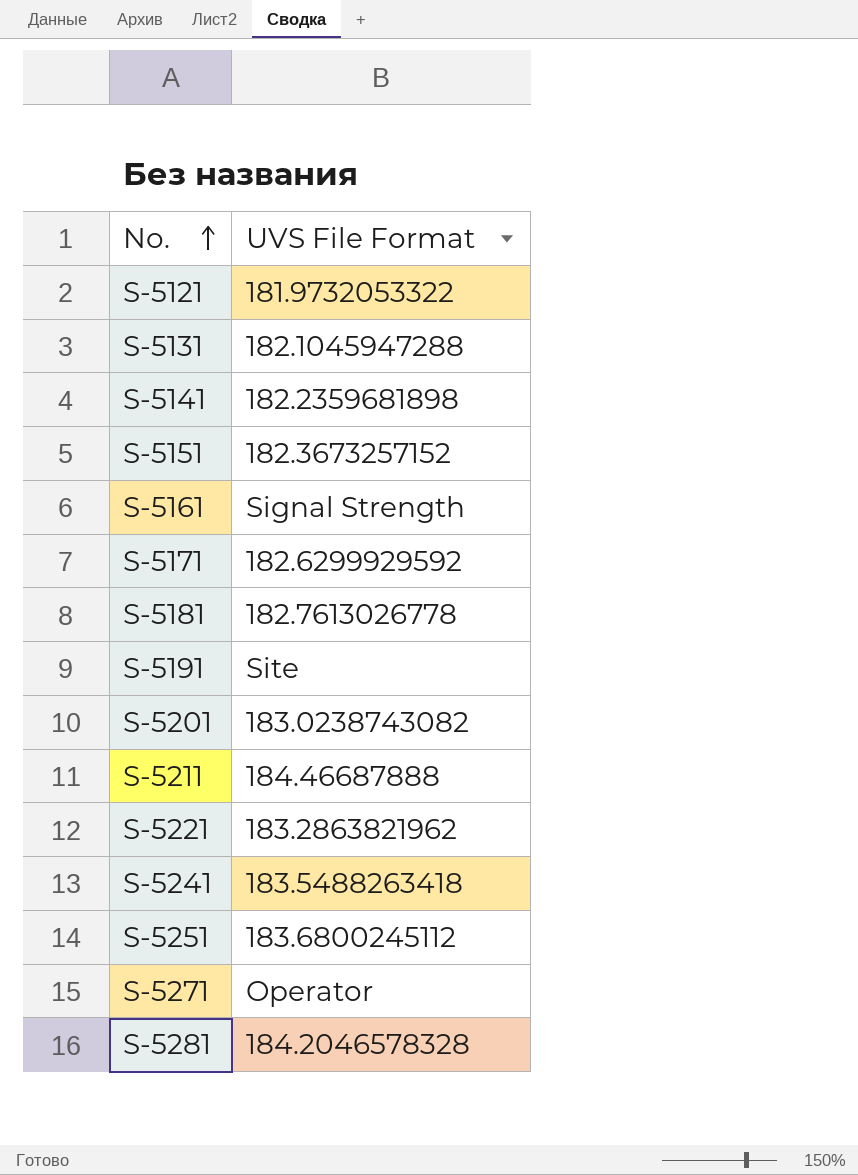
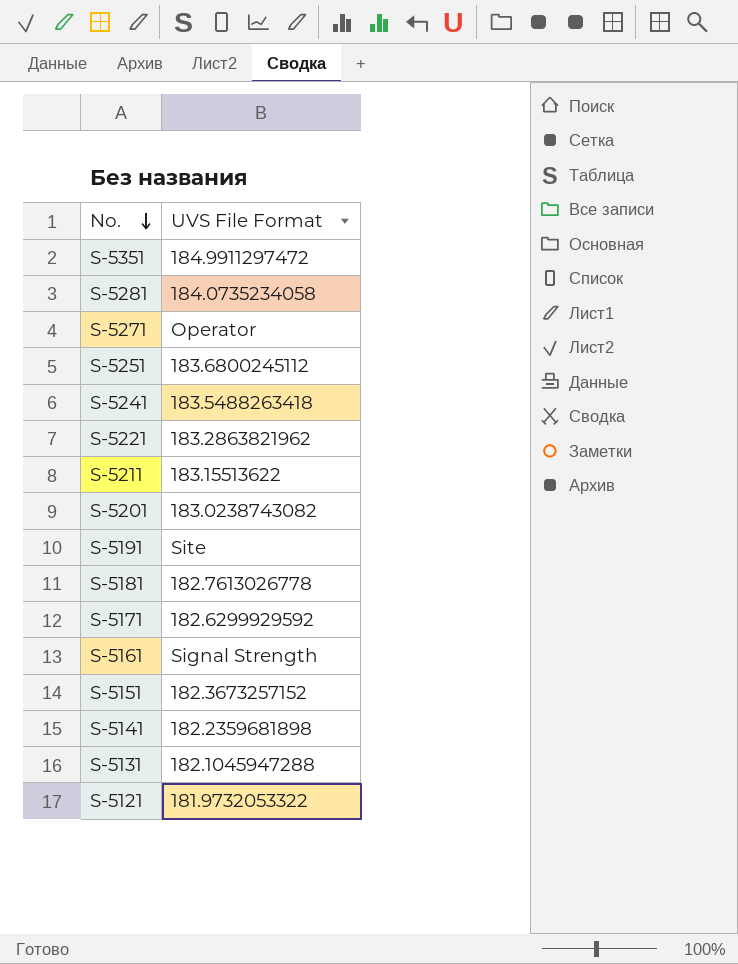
row order: No. ascending -> No. descending
row S-5351: none -> 184.9911297472
S-5281 | UVS File Format: 184.2046578328 -> 184.0735234058
S-5211 | UVS File Format: 184.46687888 -> 183.15513622

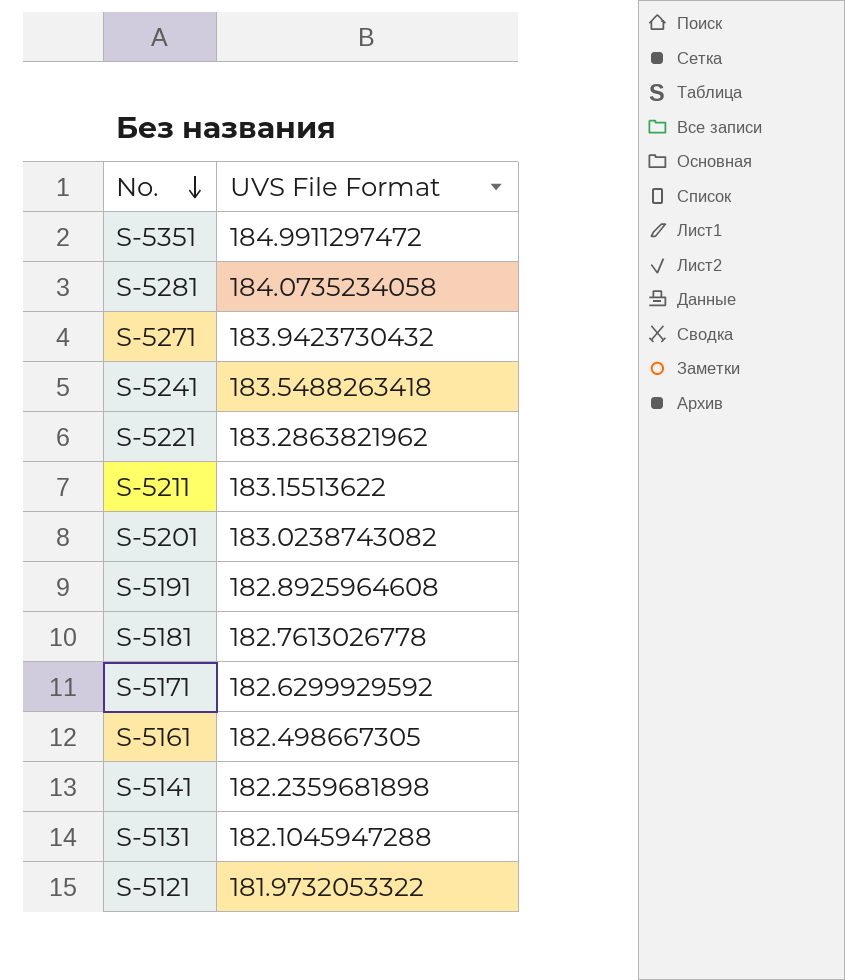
row S-5251: 183.6800245112 -> none
row S-5151: 182.3673257152 -> none
S-5271 | UVS File Format: Operator -> 183.9423730432
S-5191 | UVS File Format: Site -> 182.8925964608
S-5161 | UVS File Format: Signal Strength -> 182.498667305

